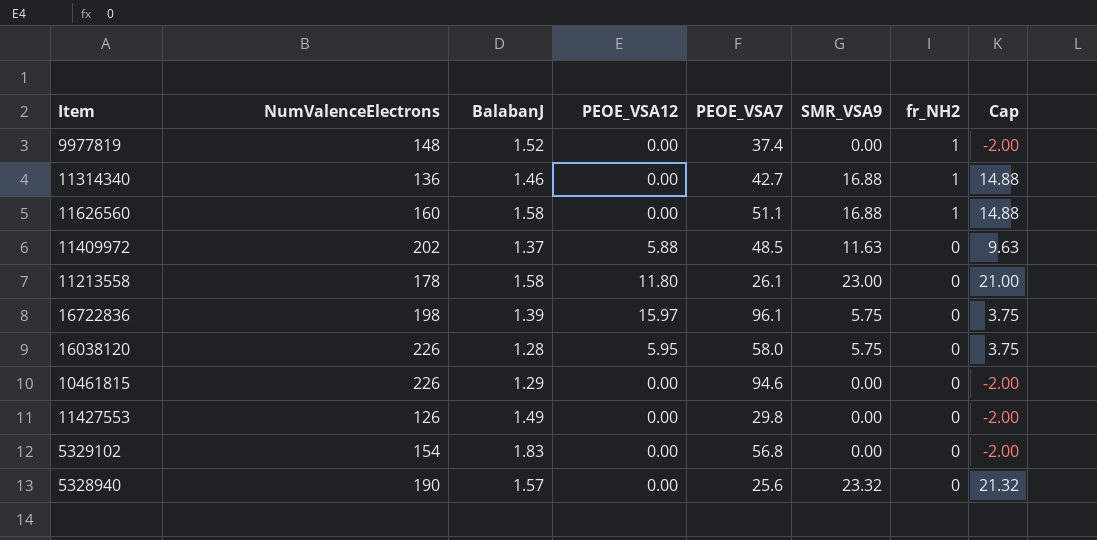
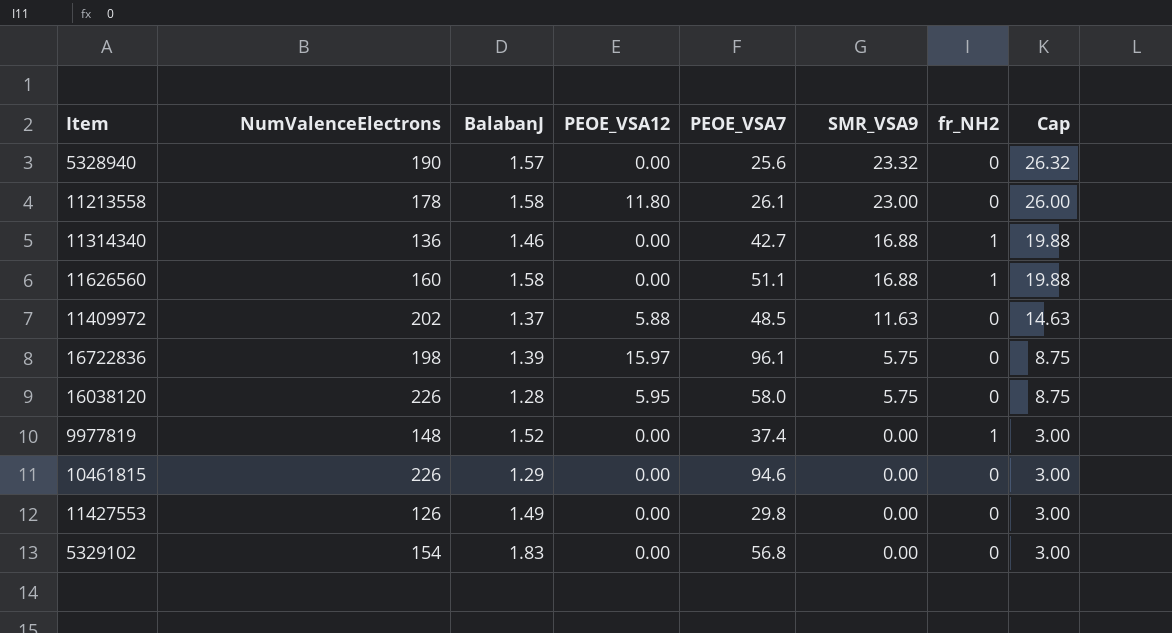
row order: fr_NH2 descending -> SMR_VSA9 descending
column Cap | formula: [SMR_VSA9] - 2 -> [SMR_VSA9] + 3

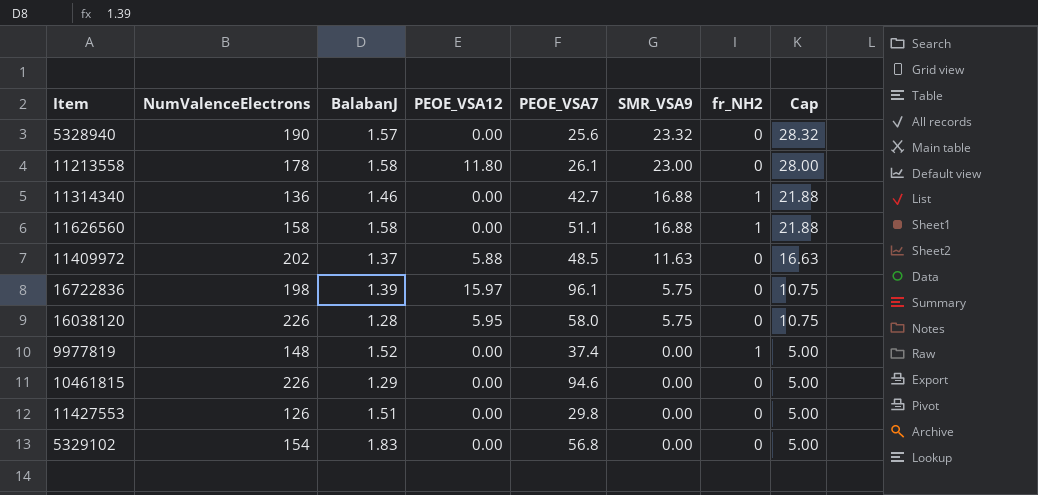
column Cap | formula: [SMR_VSA9] + 3 -> [SMR_VSA9] + 5
11626560 | NumValenceElectrons: 160 -> 158
11427553 | BalabanJ: 1.49 -> 1.51

